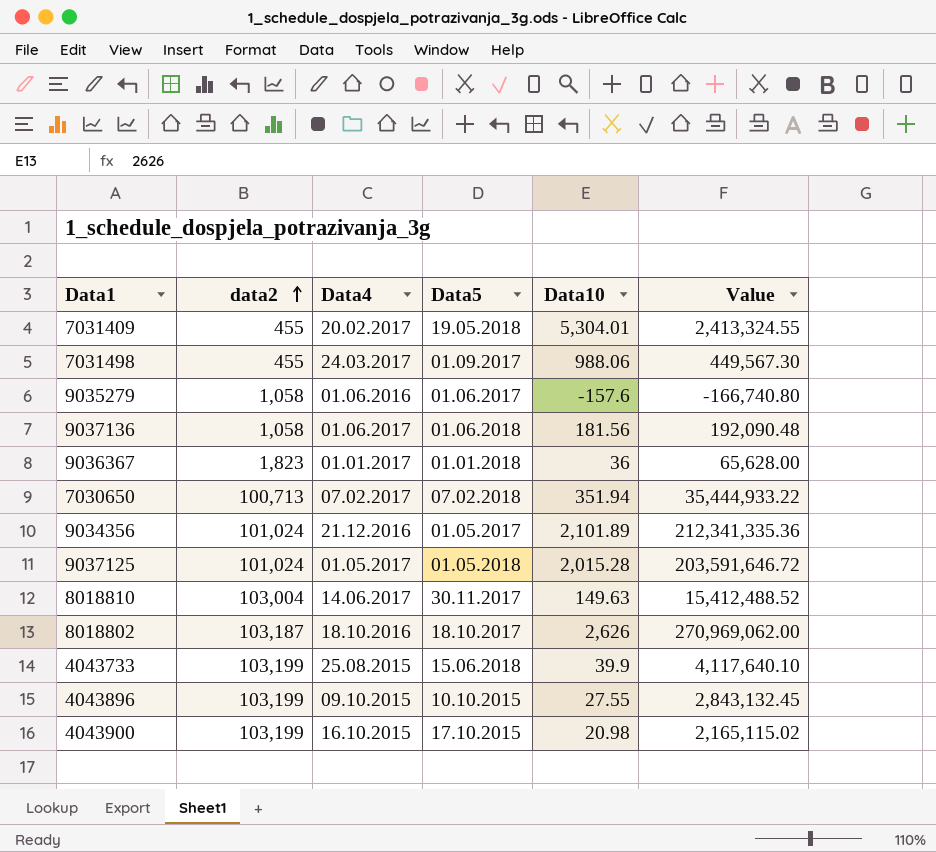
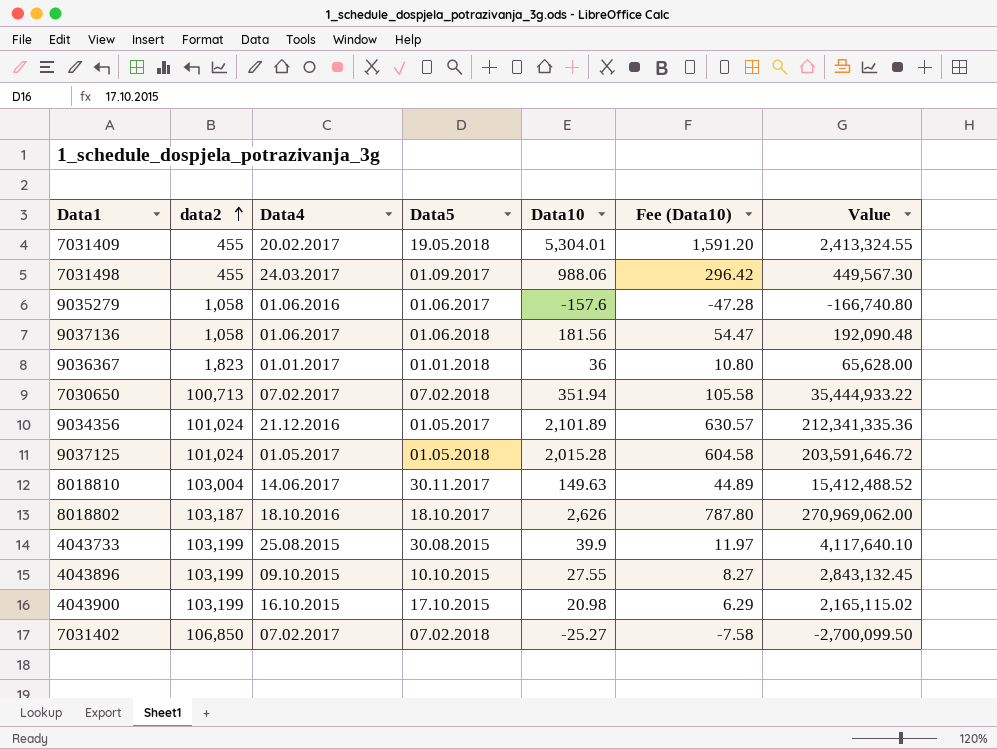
column Fee (Data10) | formula: none -> [Data10] * 0.3
4043733 | Data5: 15.06.2018 -> 30.08.2015
row 7031402: none -> 106,850 | 07.02.2017 | 07.02.2018 | -25.27 | -7.58 | -2,700,099.50

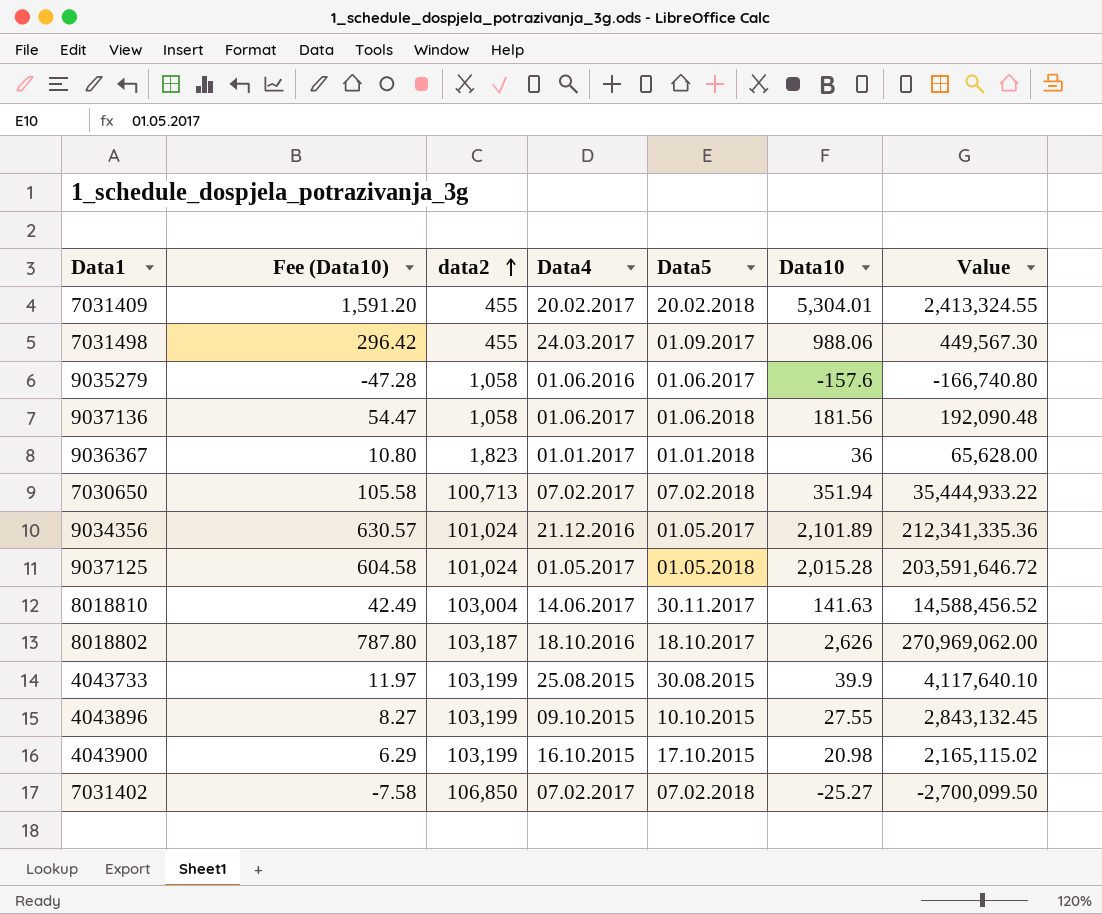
column Fee (Data10) | position: 6 -> 2
7031409 | Data5: 19.05.2018 -> 20.02.2018
8018810 | Fee (Data10): 44.89 -> 42.49
8018810 | Data10: 149.63 -> 141.63
8018810 | Value: 15,412,488.52 -> 14,588,456.52

